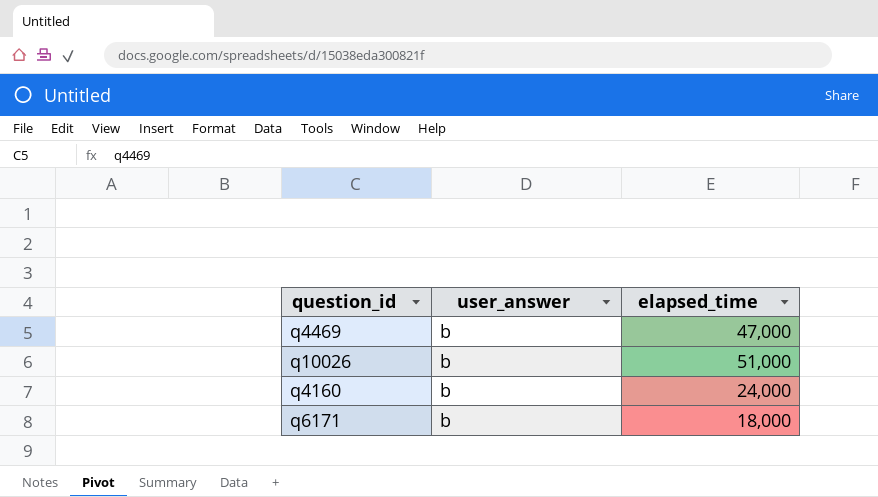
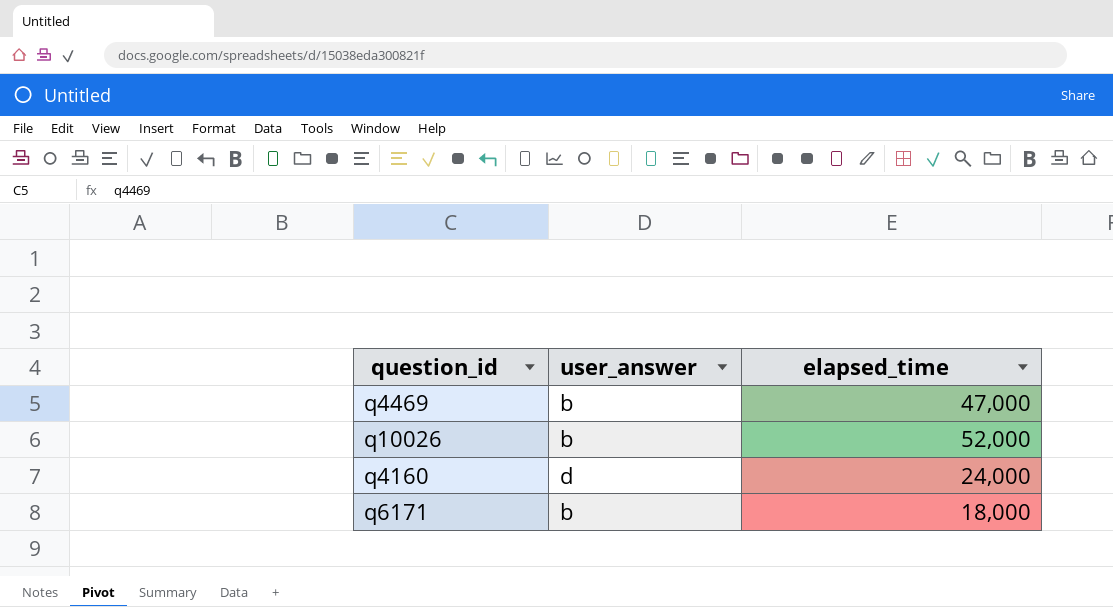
q10026 | elapsed_time: 51,000 -> 52,000
q4160 | user_answer: b -> d

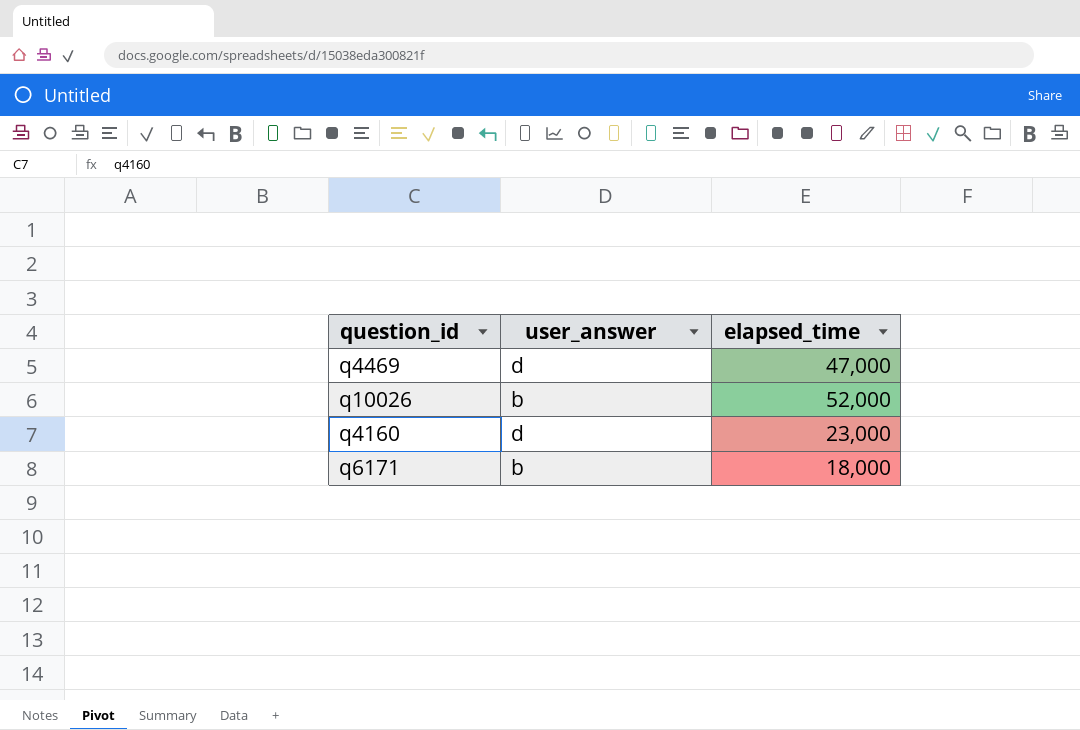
q4469 | user_answer: b -> d
q4160 | elapsed_time: 24,000 -> 23,000

